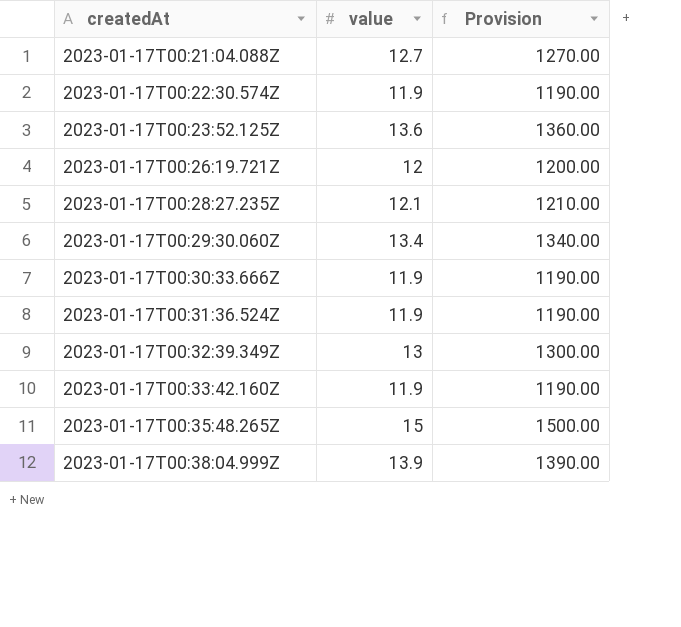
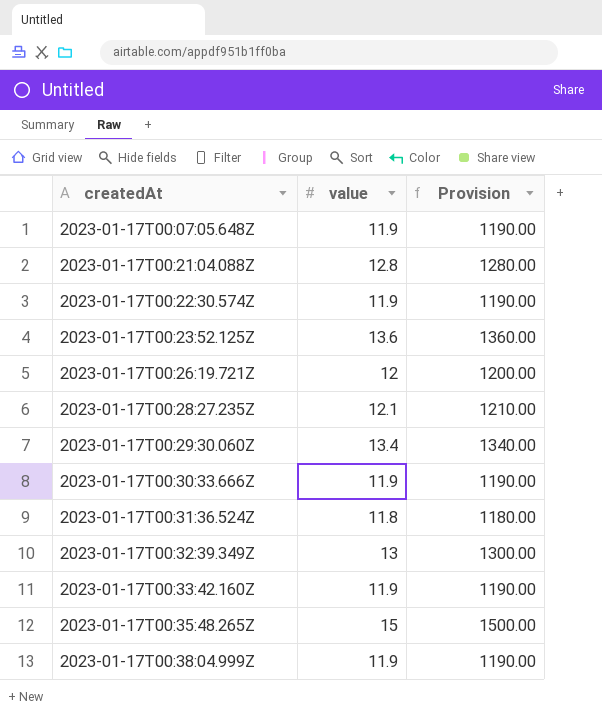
row 2023-01-17T00:07:05.648Z: none -> 11.9 | 1190.00
2023-01-17T00:21:04.088Z | value: 12.7 -> 12.8
2023-01-17T00:21:04.088Z | Provision: 1270.00 -> 1280.00
2023-01-17T00:31:36.524Z | value: 11.9 -> 11.8
2023-01-17T00:31:36.524Z | Provision: 1190.00 -> 1180.00
2023-01-17T00:38:04.999Z | value: 13.9 -> 11.9
2023-01-17T00:38:04.999Z | Provision: 1390.00 -> 1190.00

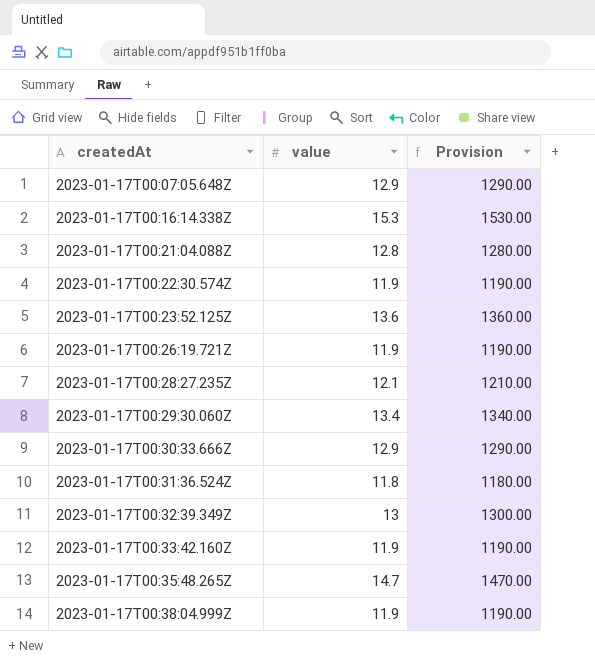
2023-01-17T00:07:05.648Z | value: 11.9 -> 12.9
2023-01-17T00:07:05.648Z | Provision: 1190.00 -> 1290.00
row 2023-01-17T00:16:14.338Z: none -> 15.3 | 1530.00
2023-01-17T00:26:19.721Z | value: 12 -> 11.9
2023-01-17T00:26:19.721Z | Provision: 1200.00 -> 1190.00
2023-01-17T00:30:33.666Z | value: 11.9 -> 12.9
2023-01-17T00:30:33.666Z | Provision: 1190.00 -> 1290.00
2023-01-17T00:35:48.265Z | value: 15 -> 14.7
2023-01-17T00:35:48.265Z | Provision: 1500.00 -> 1470.00

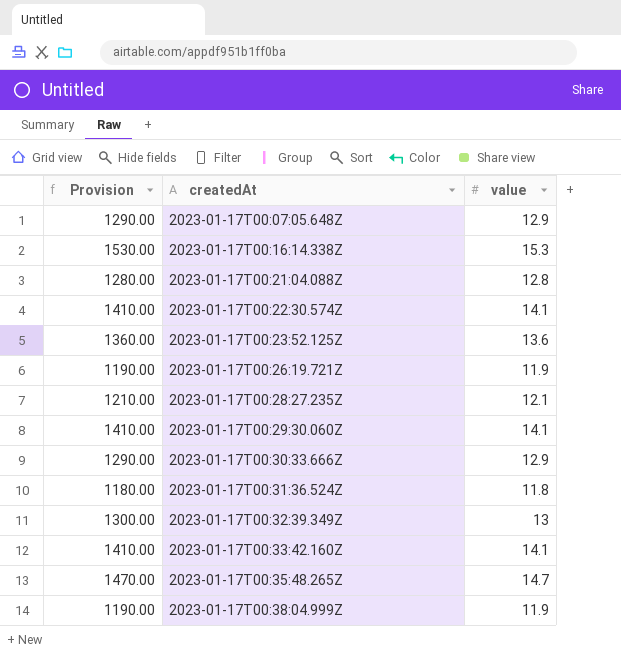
column Provision | position: 3 -> 1
2023-01-17T00:22:30.574Z | Provision: 1190.00 -> 1410.00
2023-01-17T00:22:30.574Z | value: 11.9 -> 14.1
2023-01-17T00:29:30.060Z | Provision: 1340.00 -> 1410.00
2023-01-17T00:29:30.060Z | value: 13.4 -> 14.1
2023-01-17T00:33:42.160Z | Provision: 1190.00 -> 1410.00
2023-01-17T00:33:42.160Z | value: 11.9 -> 14.1

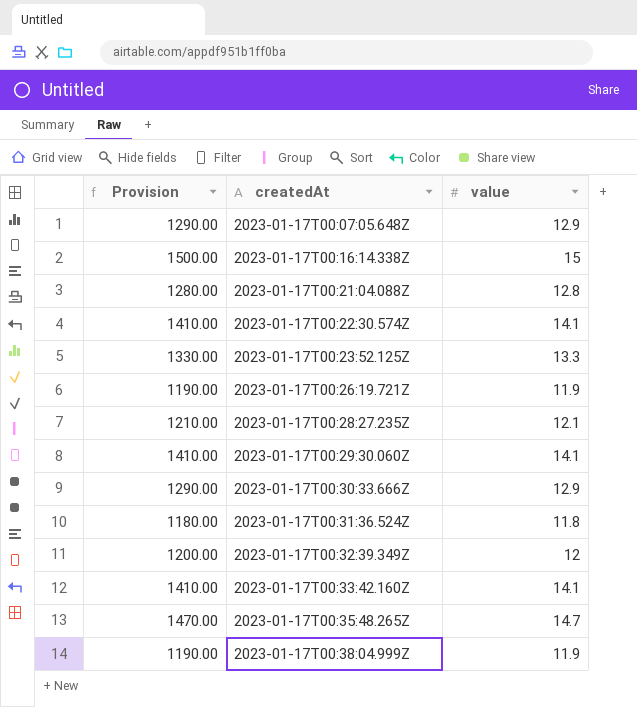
2023-01-17T00:16:14.338Z | Provision: 1530.00 -> 1500.00
2023-01-17T00:16:14.338Z | value: 15.3 -> 15
2023-01-17T00:23:52.125Z | Provision: 1360.00 -> 1330.00
2023-01-17T00:23:52.125Z | value: 13.6 -> 13.3
2023-01-17T00:32:39.349Z | Provision: 1300.00 -> 1200.00
2023-01-17T00:32:39.349Z | value: 13 -> 12

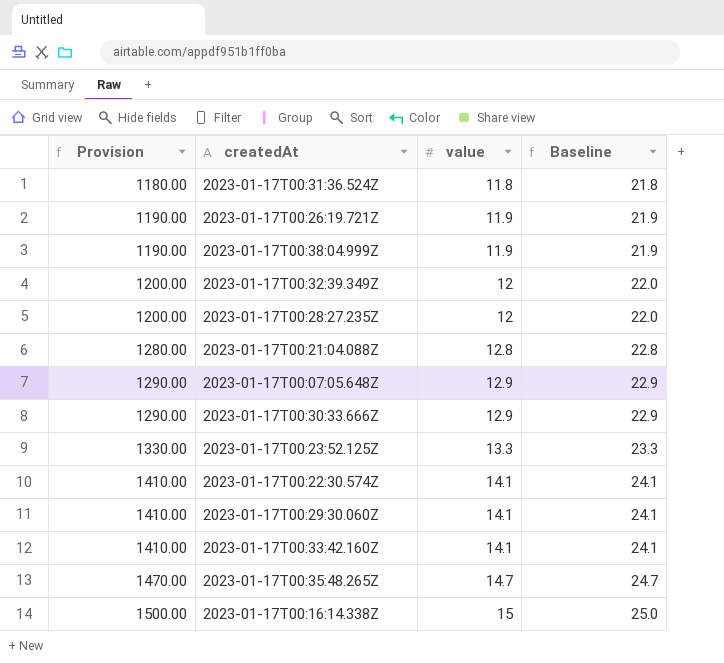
row order: createdAt ascending -> Provision ascending
column Baseline | formula: none -> [value] + 10
2023-01-17T00:28:27.235Z | Provision: 1210.00 -> 1200.00
2023-01-17T00:28:27.235Z | value: 12.1 -> 12

